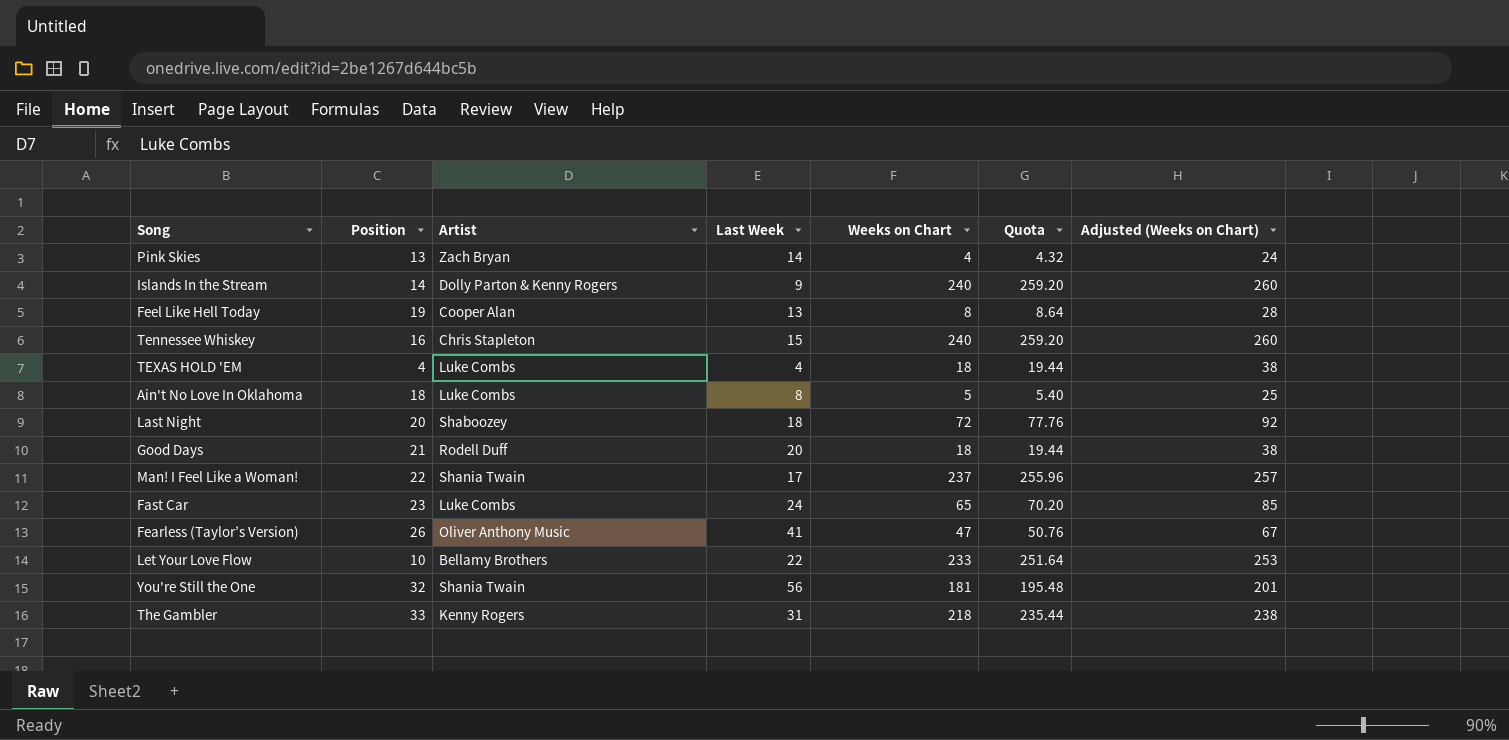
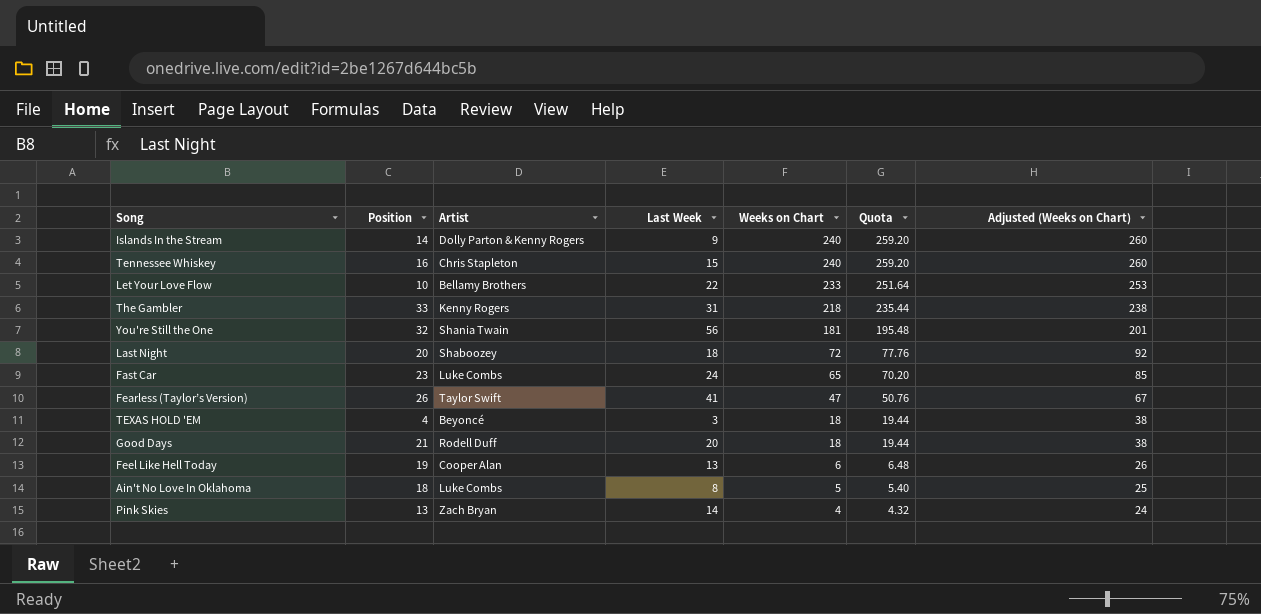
row order: none -> Weeks on Chart descending
row Man! I Feel Like a Woman!: 22 | Shania Twain | 17 | 237 | 255.96 | 257 -> none
Fearless (Taylor’s Version) | Artist: Oliver Anthony Music -> Taylor Swift
TEXAS HOLD 'EM | Artist: Luke Combs -> Beyoncé
TEXAS HOLD 'EM | Last Week: 4 -> 3
Feel Like Hell Today | Weeks on Chart: 8 -> 6
Feel Like Hell Today | Quota: 8.64 -> 6.48
Feel Like Hell Today | Adjusted (Weeks on Chart): 28 -> 26

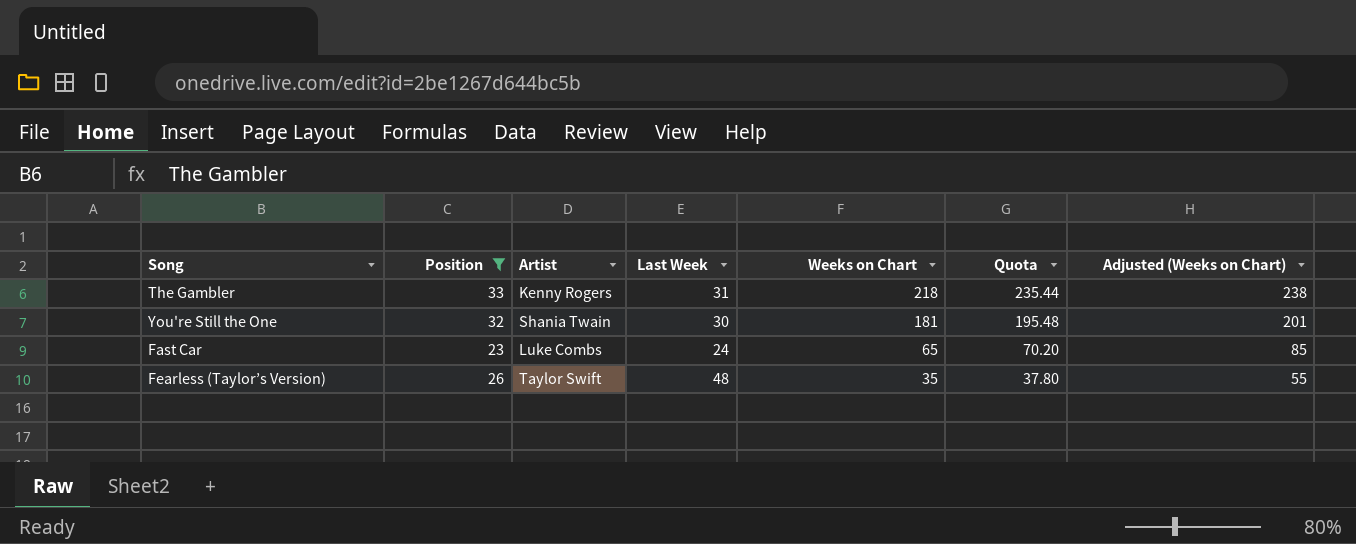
filter: none -> Position >= 23
You're Still the One | Last Week: 56 -> 30
Fearless (Taylor’s Version) | Last Week: 41 -> 48
Fearless (Taylor’s Version) | Weeks on Chart: 47 -> 35
Fearless (Taylor’s Version) | Quota: 50.76 -> 37.80
Fearless (Taylor’s Version) | Adjusted (Weeks on Chart): 67 -> 55

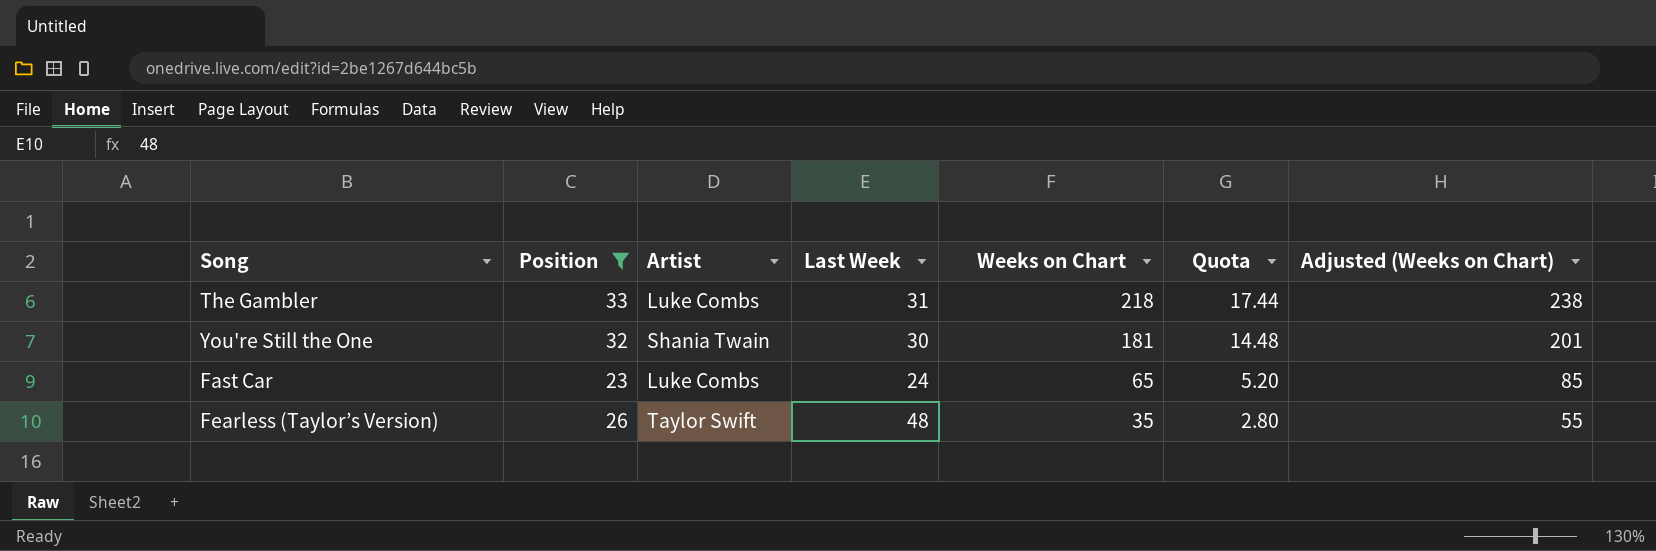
column Quota | formula: [Weeks on Chart] * 1.08 -> [Weeks on Chart] * 0.08
The Gambler | Artist: Kenny Rogers -> Luke Combs

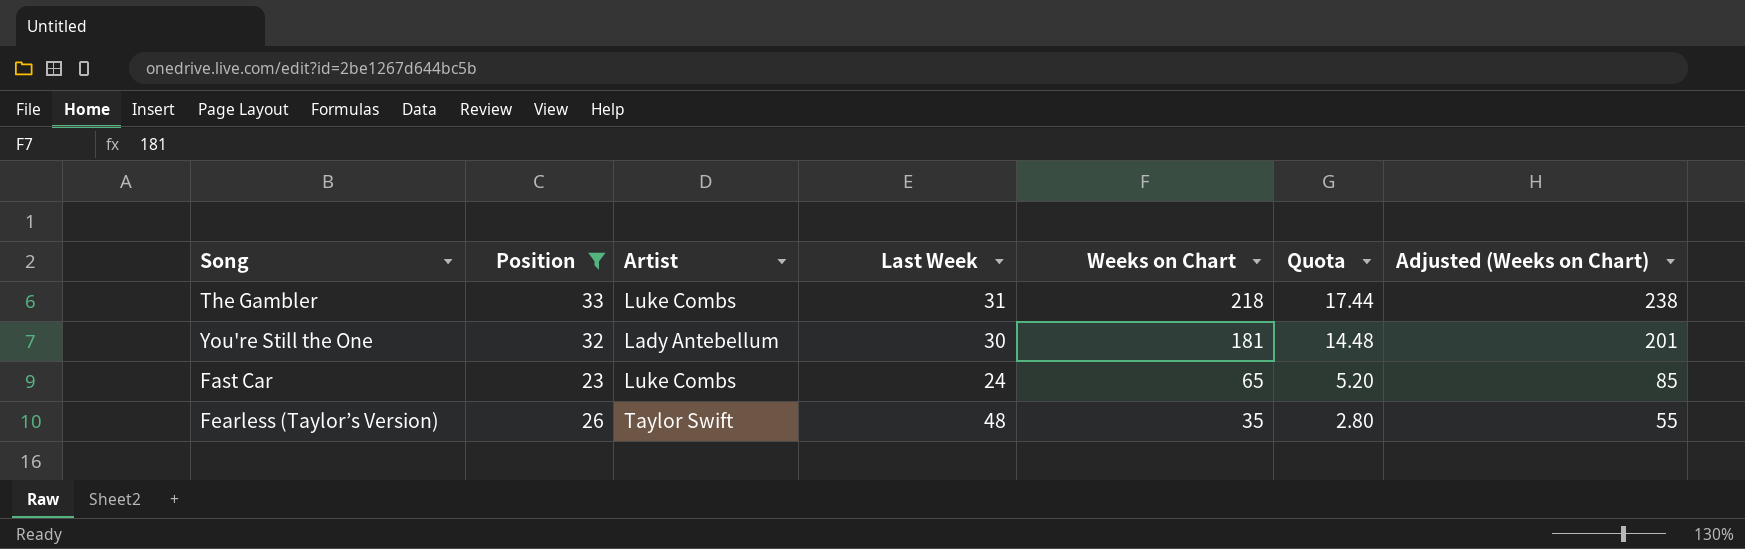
You're Still the One | Artist: Shania Twain -> Lady Antebellum

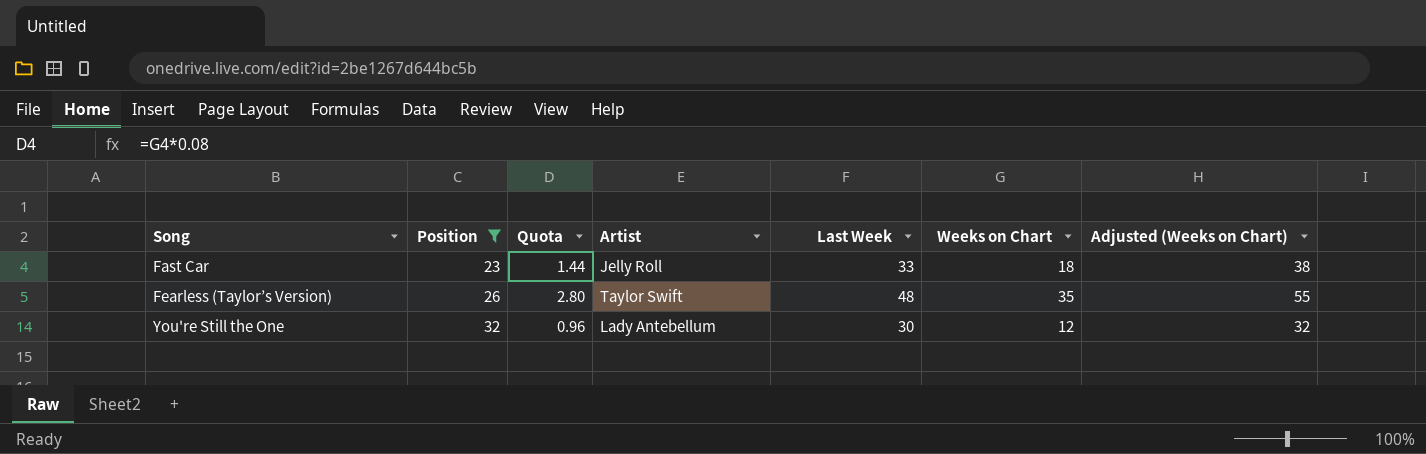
row order: Weeks on Chart descending -> Song ascending
column Quota | position: 6 -> 3
row The Gambler: 33 | Luke Combs | 31 | 218 | 17.44 | 238 -> none
Fast Car | Quota: 5.20 -> 1.44
Fast Car | Artist: Luke Combs -> Jelly Roll
Fast Car | Last Week: 24 -> 33
Fast Car | Weeks on Chart: 65 -> 18
Fast Car | Adjusted (Weeks on Chart): 85 -> 38
You're Still the One | Quota: 14.48 -> 0.96
You're Still the One | Weeks on Chart: 181 -> 12
You're Still the One | Adjusted (Weeks on Chart): 201 -> 32

